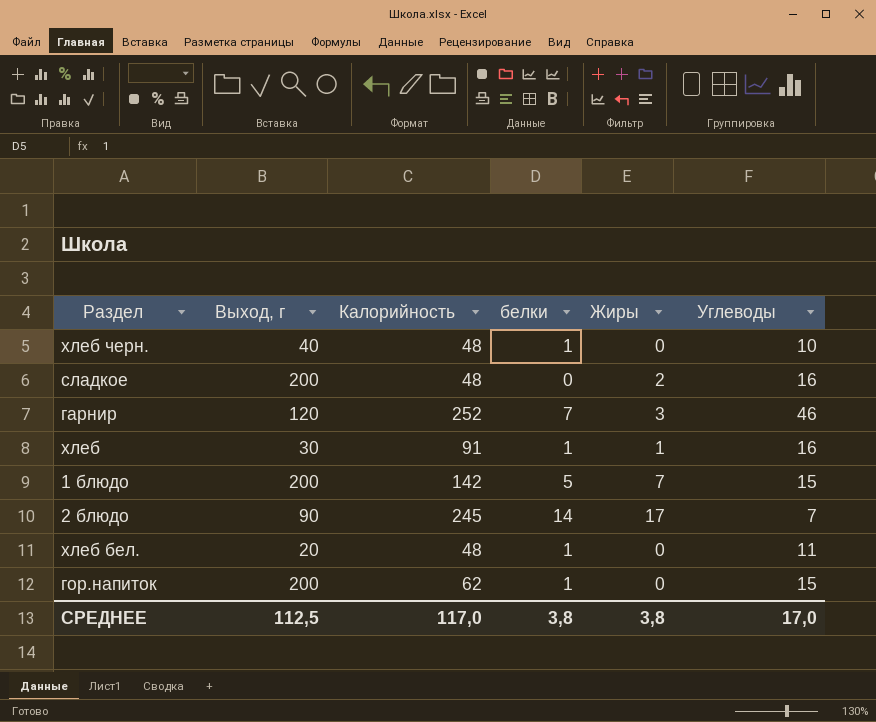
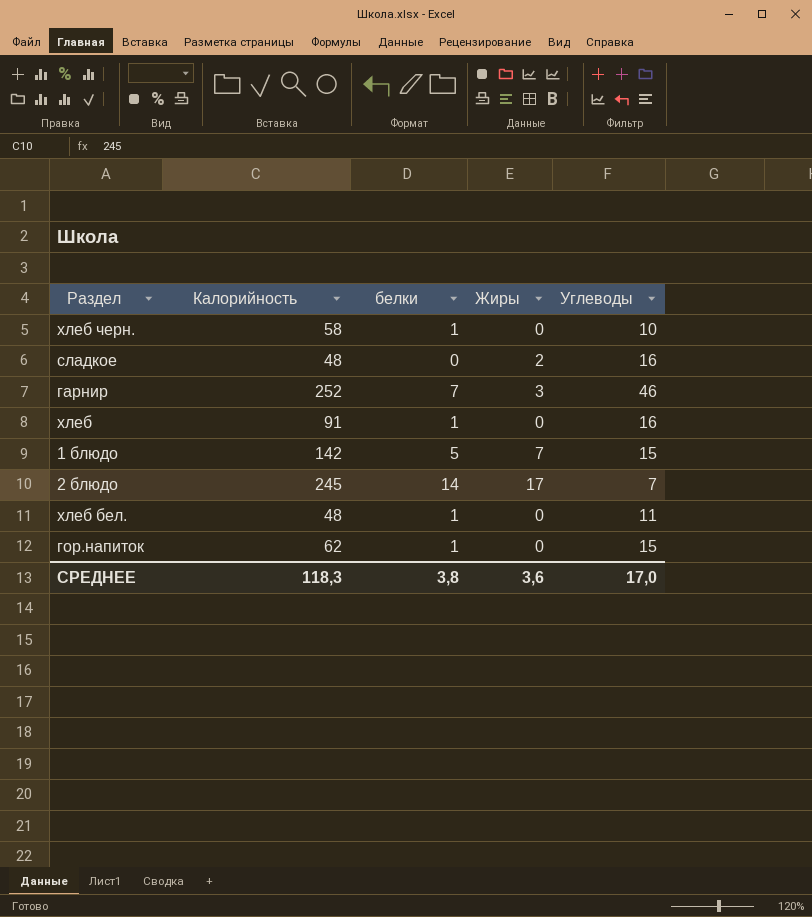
column Выход, г | position: 2 -> none
хлеб черн. | Калорийность: 48 -> 58
хлеб | Жиры: 1 -> 0
СРЕДНЕЕ | Калорийность: 117,0 -> 118,3
СРЕДНЕЕ | Жиры: 3,8 -> 3,6

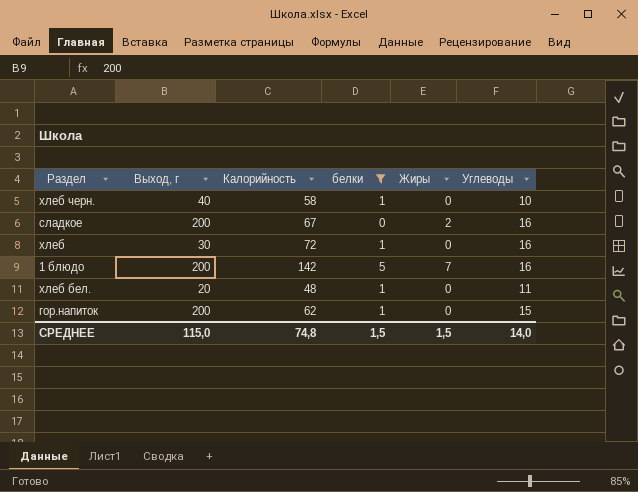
filter: none -> белки <= 5
column Выход, г | position: none -> 2
сладкое | Калорийность: 48 -> 67
хлеб | Калорийность: 91 -> 72
1 блюдо | Углеводы: 15 -> 16
СРЕДНЕЕ | Калорийность: 118,3 -> 74,8
СРЕДНЕЕ | белки: 3,8 -> 1,5
СРЕДНЕЕ | Жиры: 3,6 -> 1,5
СРЕДНЕЕ | Углеводы: 17,0 -> 14,0

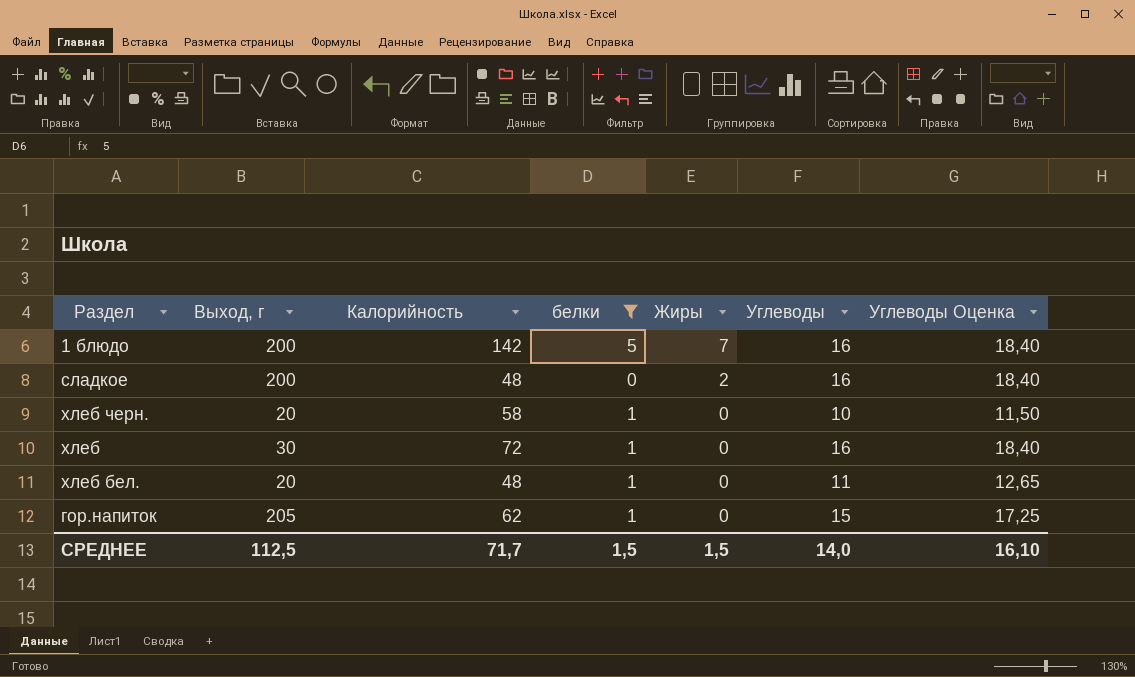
row order: none -> Жиры descending
column Углеводы Оценка | formula: none -> [Углеводы] * 1,15
сладкое | Калорийность: 67 -> 48
хлеб черн. | Выход, г: 40 -> 20
гор.напиток | Выход, г: 200 -> 205
СРЕДНЕЕ | Выход, г: 115,0 -> 112,5
СРЕДНЕЕ | Калорийность: 74,8 -> 71,7

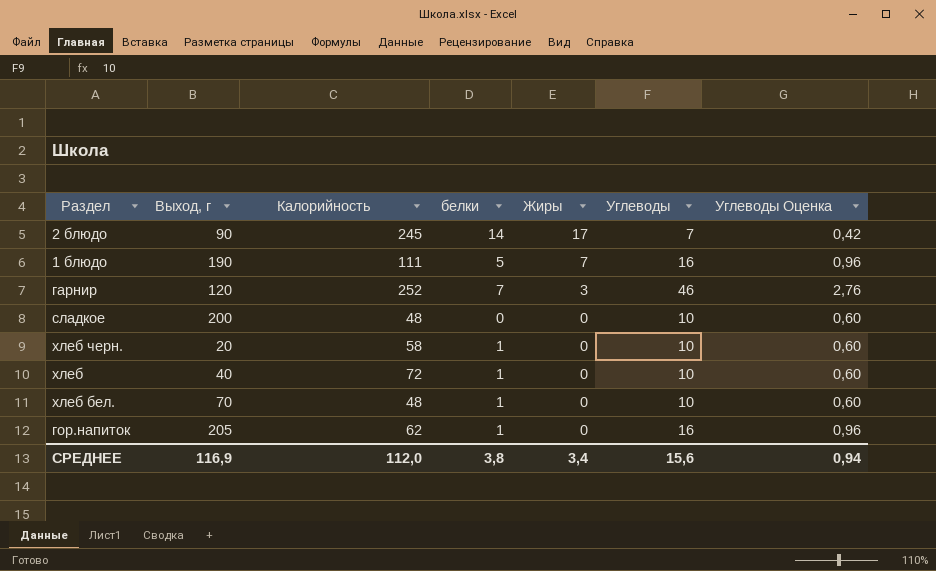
filter: белки <= 5 -> none
column Углеводы Оценка | formula: [Углеводы] * 1,15 -> [Углеводы] * 0,06
1 блюдо | Выход, г: 200 -> 190
1 блюдо | Калорийность: 142 -> 111
сладкое | Жиры: 2 -> 0
сладкое | Углеводы: 16 -> 10
хлеб | Выход, г: 30 -> 40
хлеб | Углеводы: 16 -> 10
хлеб бел. | Выход, г: 20 -> 70
хлеб бел. | Углеводы: 11 -> 10
гор.напиток | Углеводы: 15 -> 16
СРЕДНЕЕ | Выход, г: 112,5 -> 116,9
СРЕДНЕЕ | Калорийность: 71,7 -> 112,0
СРЕДНЕЕ | белки: 1,5 -> 3,8
СРЕДНЕЕ | Жиры: 1,5 -> 3,4
СРЕДНЕЕ | Углеводы: 14,0 -> 15,6
СРЕДНЕЕ | Углеводы Оценка: 16,10 -> 0,94

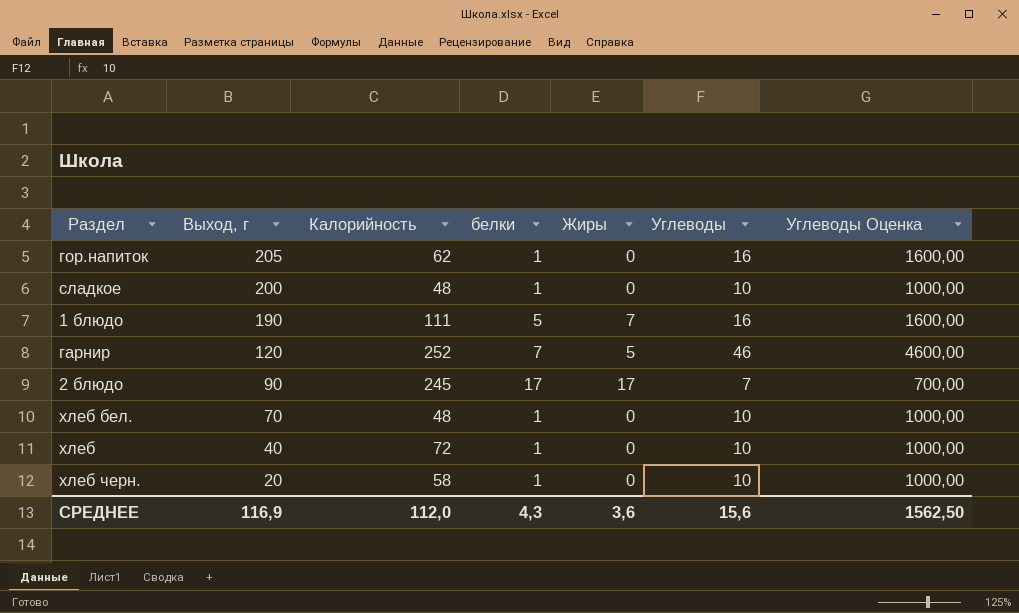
row order: Жиры descending -> Выход, г descending
column Углеводы Оценка | formula: [Углеводы] * 0,06 -> [Углеводы] * 100
сладкое | белки: 0 -> 1
гарнир | Жиры: 3 -> 5
2 блюдо | белки: 14 -> 17
СРЕДНЕЕ | белки: 3,8 -> 4,3
СРЕДНЕЕ | Жиры: 3,4 -> 3,6
СРЕДНЕЕ | Углеводы Оценка: 0,94 -> 1562,50

